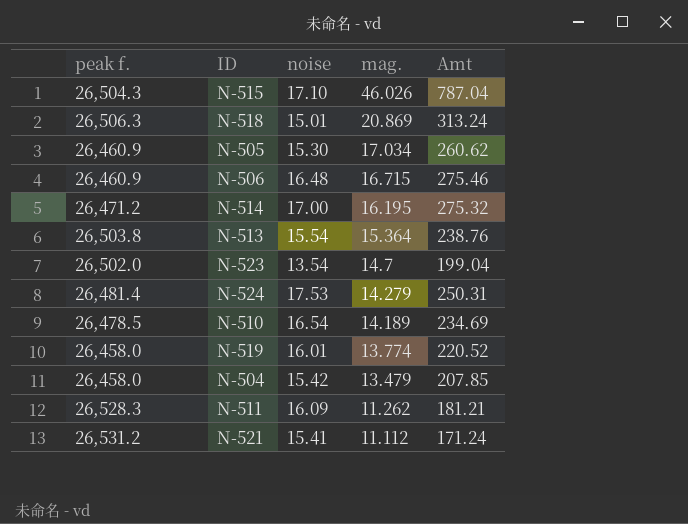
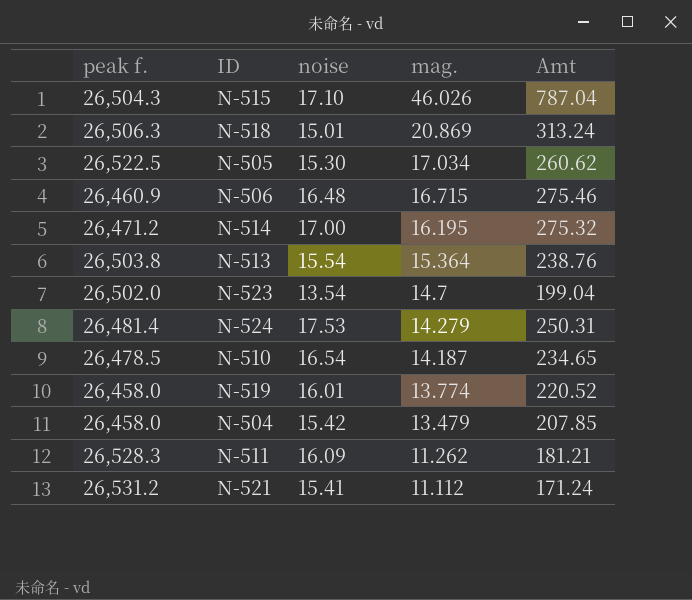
N-505 | peak f.: 26,460.9 -> 26,522.5
N-510 | mag.: 14.189 -> 14.187
N-510 | Amt: 234.69 -> 234.65

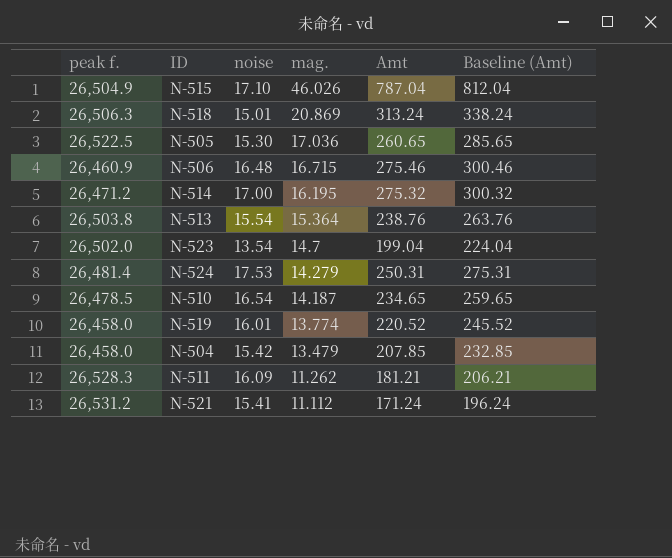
column Baseline (Amt) | formula: none -> [Amt] + 25
N-515 | peak f.: 26,504.3 -> 26,504.9
N-505 | mag.: 17.034 -> 17.036
N-505 | Amt: 260.62 -> 260.65

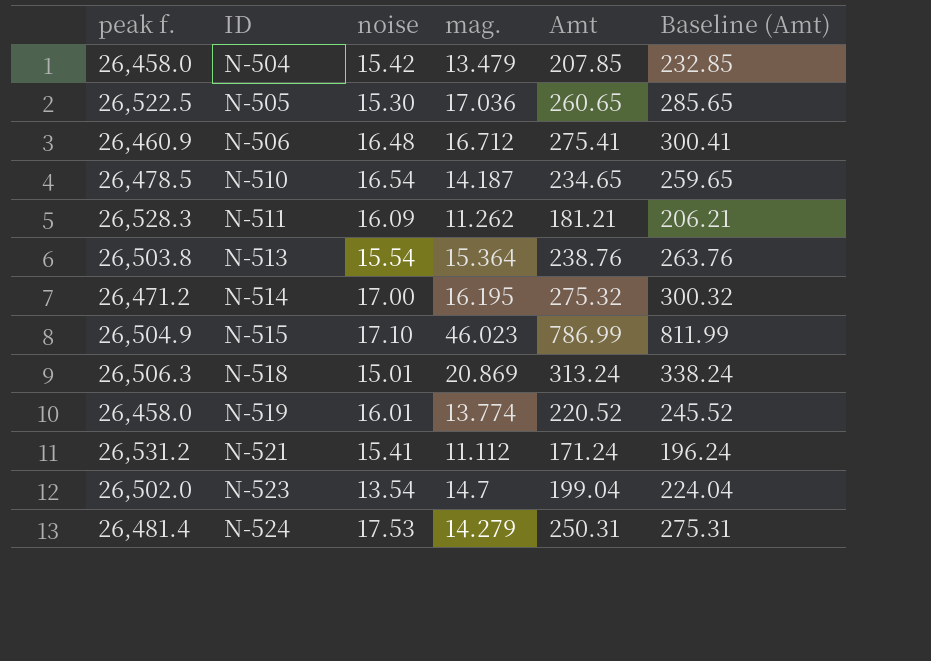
row order: mag. descending -> ID ascending
N-506 | mag.: 16.715 -> 16.712
N-506 | Amt: 275.46 -> 275.41
N-506 | Baseline (Amt): 300.46 -> 300.41
N-515 | mag.: 46.026 -> 46.023
N-515 | Amt: 787.04 -> 786.99
N-515 | Baseline (Amt): 812.04 -> 811.99

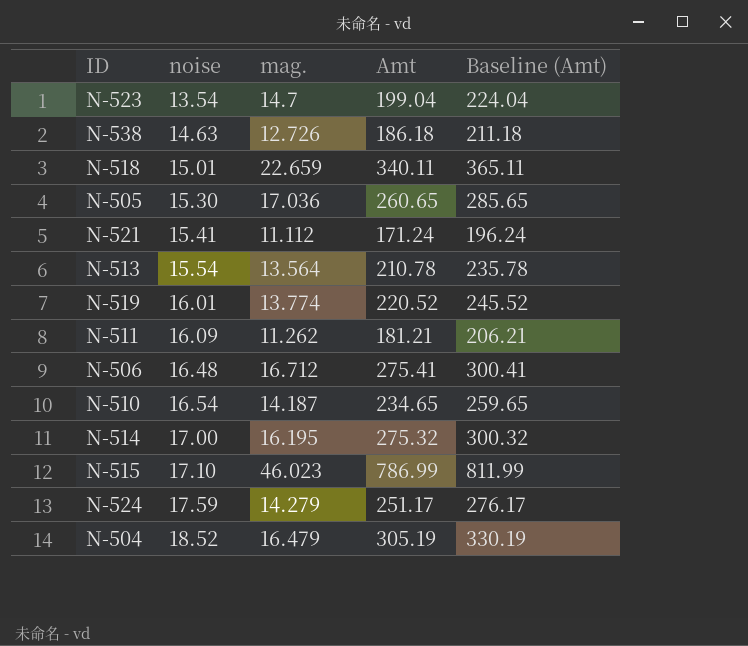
row order: ID ascending -> noise ascending
column peak f. | position: 1 -> none
row N-538: none -> 14.63 | 12.726 | 186.18 | 211.18
N-518 | mag.: 20.869 -> 22.659
N-518 | Amt: 313.24 -> 340.11
N-518 | Baseline (Amt): 338.24 -> 365.11
N-513 | mag.: 15.364 -> 13.564
N-513 | Amt: 238.76 -> 210.78
N-513 | Baseline (Amt): 263.76 -> 235.78
N-524 | noise: 17.53 -> 17.59
N-524 | Amt: 250.31 -> 251.17
N-524 | Baseline (Amt): 275.31 -> 276.17
N-504 | noise: 15.42 -> 18.52
N-504 | mag.: 13.479 -> 16.479
N-504 | Amt: 207.85 -> 305.19
N-504 | Baseline (Amt): 232.85 -> 330.19

